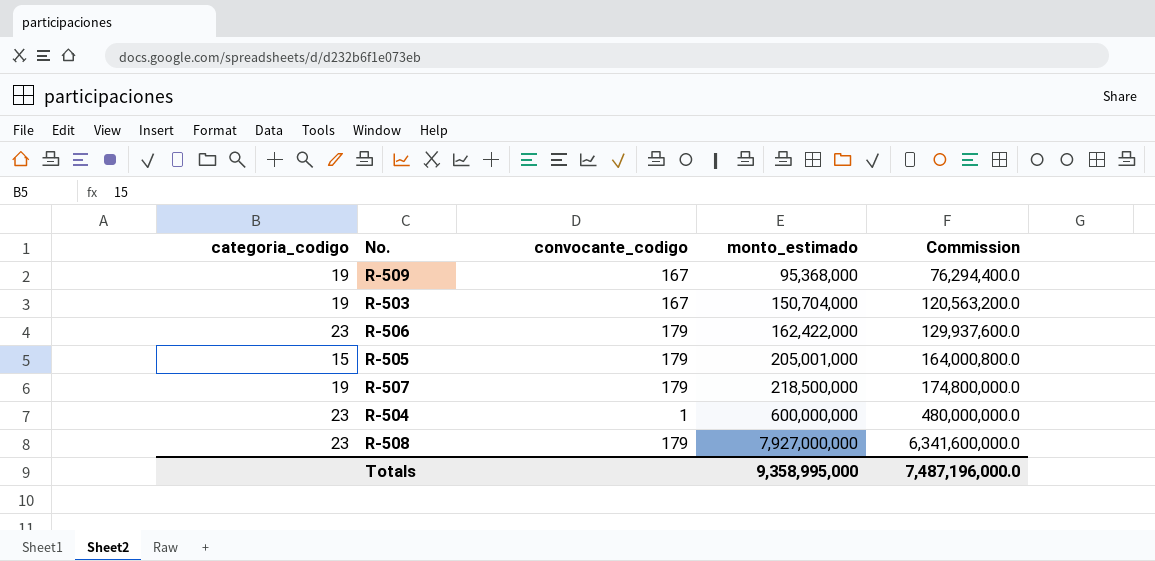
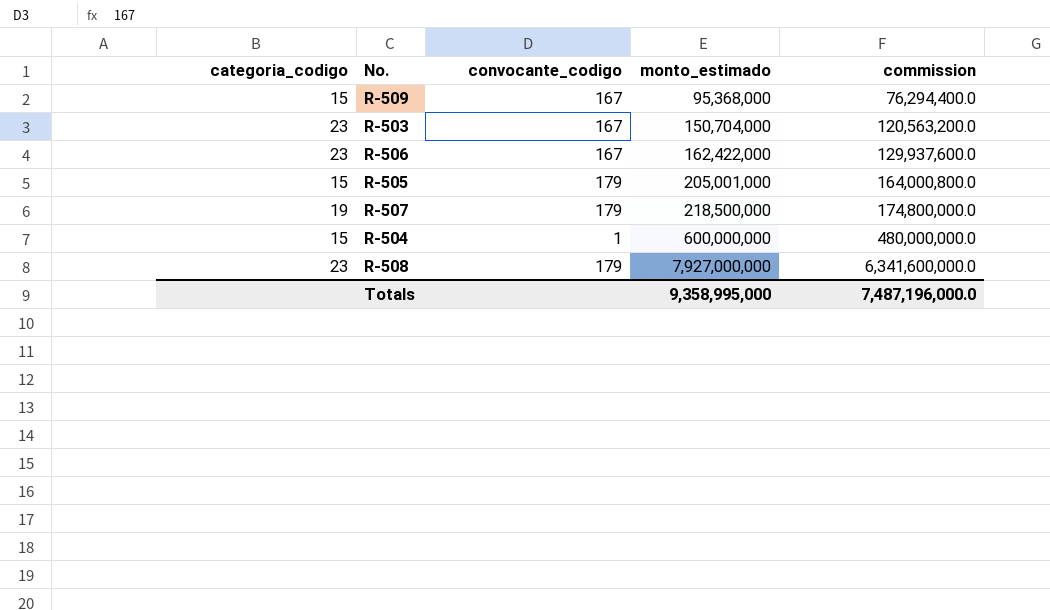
column name: Commission -> commission
R-509 | categoria_codigo: 19 -> 15
R-503 | categoria_codigo: 19 -> 23
R-506 | convocante_codigo: 179 -> 167
R-504 | categoria_codigo: 23 -> 15

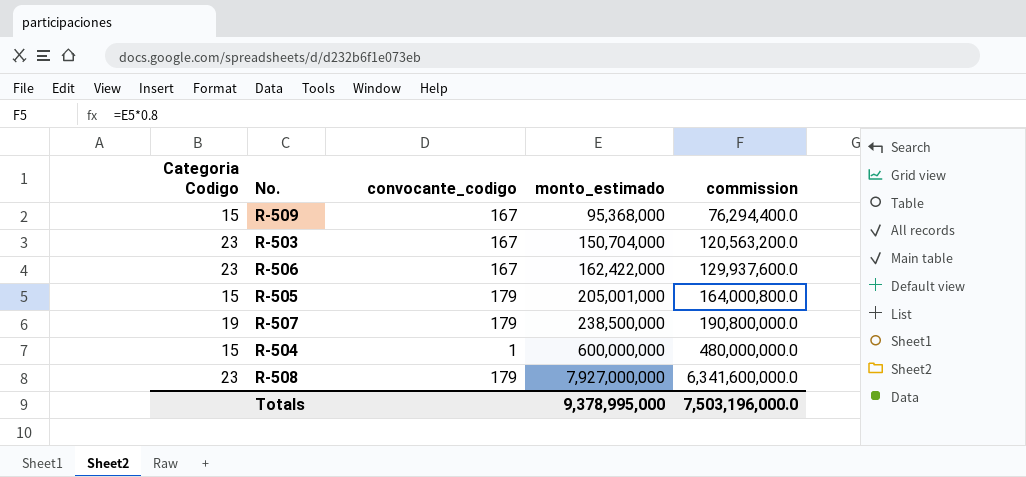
column name: categoria_codigo -> Categoria Codigo
R-507 | monto_estimado: 218,500,000 -> 238,500,000
R-507 | commission: 174,800,000.0 -> 190,800,000.0
Totals | monto_estimado: 9,358,995,000 -> 9,378,995,000
Totals | commission: 7,487,196,000.0 -> 7,503,196,000.0

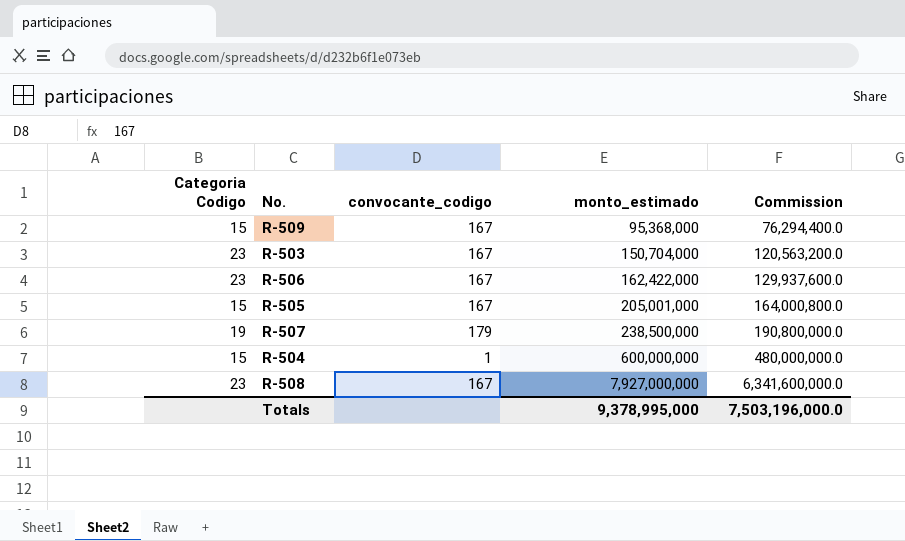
column name: commission -> Commission
R-505 | convocante_codigo: 179 -> 167
R-508 | convocante_codigo: 179 -> 167

